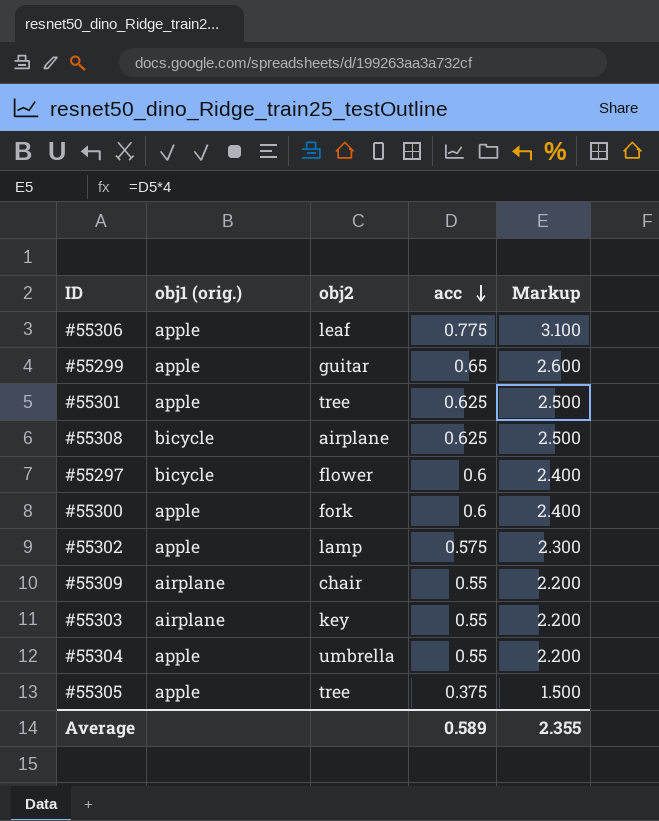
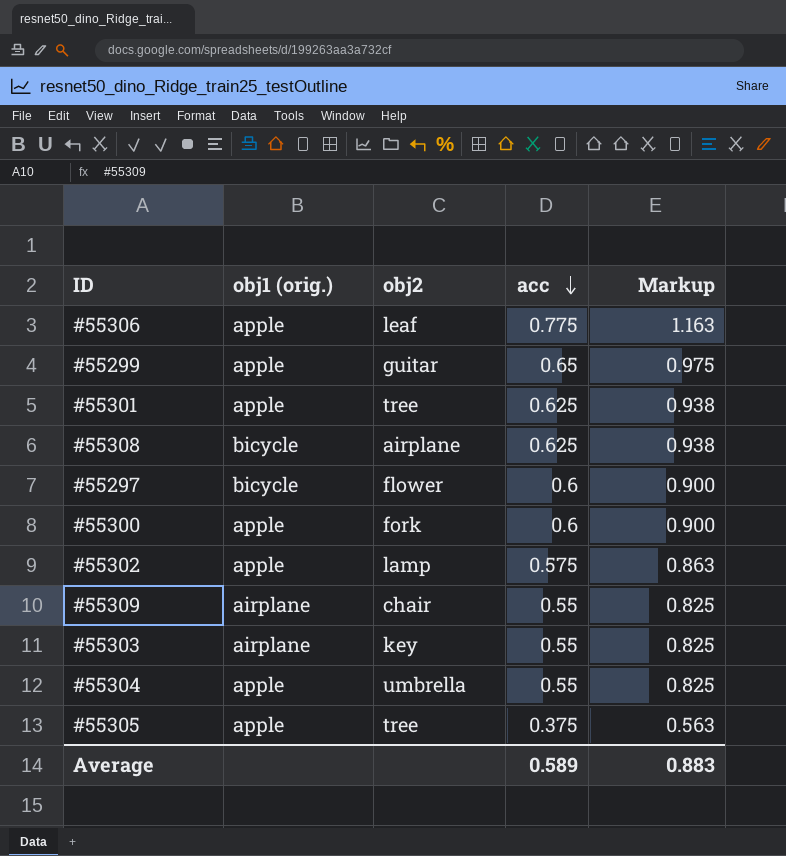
column Markup | formula: [acc] * 4 -> [acc] * 1.5
Average | Markup: 2.355 -> 0.883

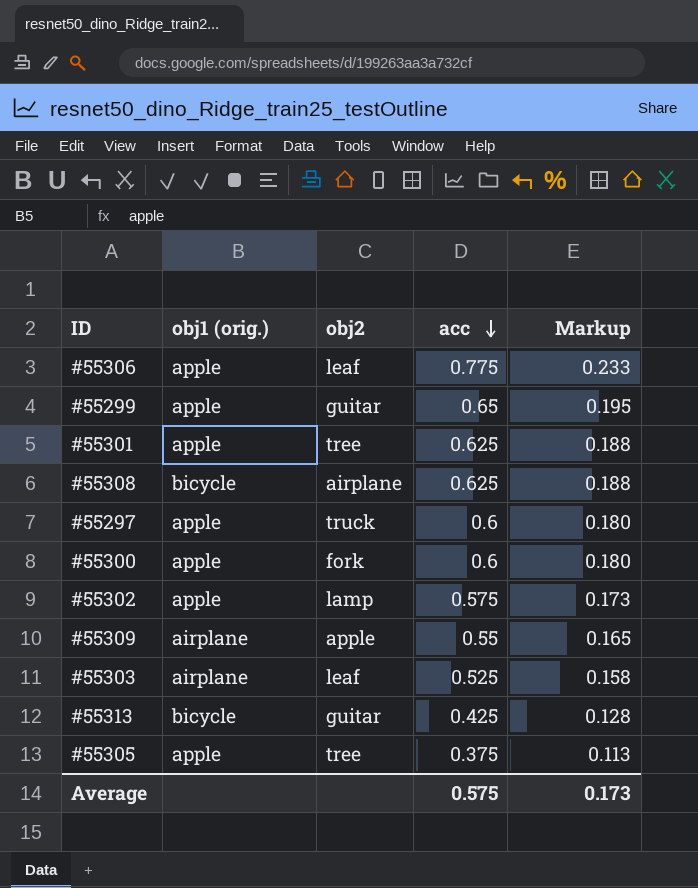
column Markup | formula: [acc] * 1.5 -> [acc] * 0.3
row #55304: apple | umbrella | 0.55 | 0.825 -> none
#55297 | obj1 (orig.): bicycle -> apple
#55297 | obj2: flower -> truck
#55309 | obj2: chair -> apple
#55303 | obj2: key -> leaf
#55303 | acc: 0.55 -> 0.525
row #55313: none -> bicycle | guitar | 0.425 | 0.128
Average | acc: 0.589 -> 0.575
Average | Markup: 0.883 -> 0.173

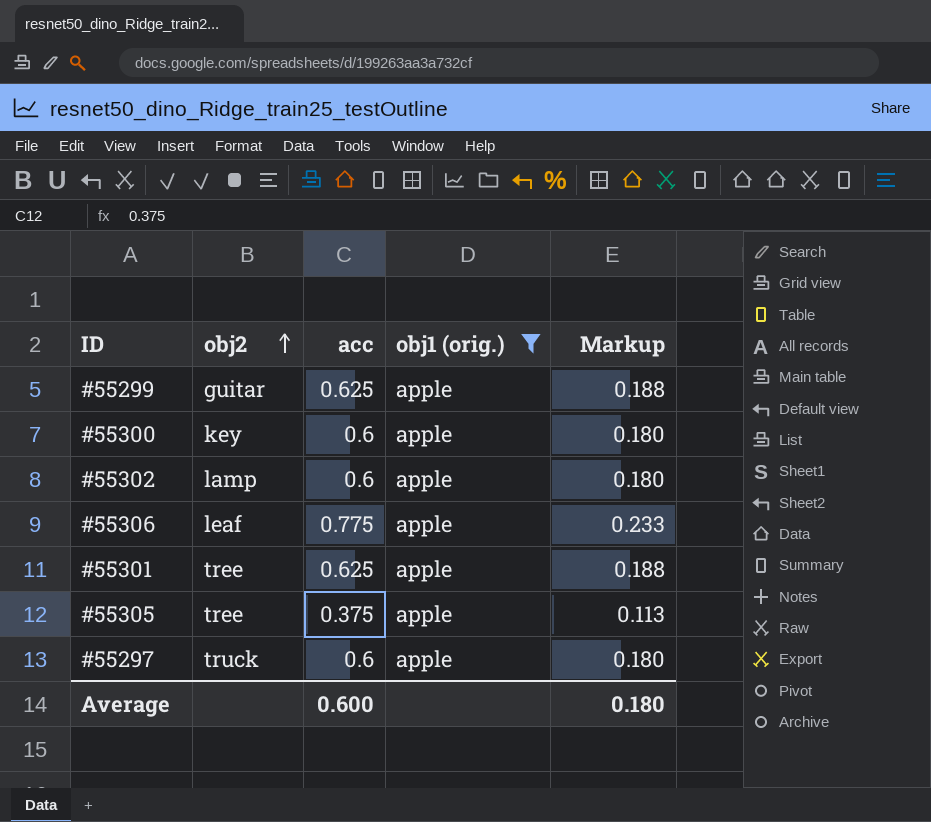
filter: none -> obj1 (orig.) = apple
row order: acc descending -> obj2 ascending
column obj1 (orig.) | position: 2 -> 4
#55299 | acc: 0.65 -> 0.625
#55299 | Markup: 0.195 -> 0.188
#55300 | obj2: fork -> key
#55302 | acc: 0.575 -> 0.6
#55302 | Markup: 0.173 -> 0.180
Average | acc: 0.575 -> 0.600
Average | Markup: 0.173 -> 0.180

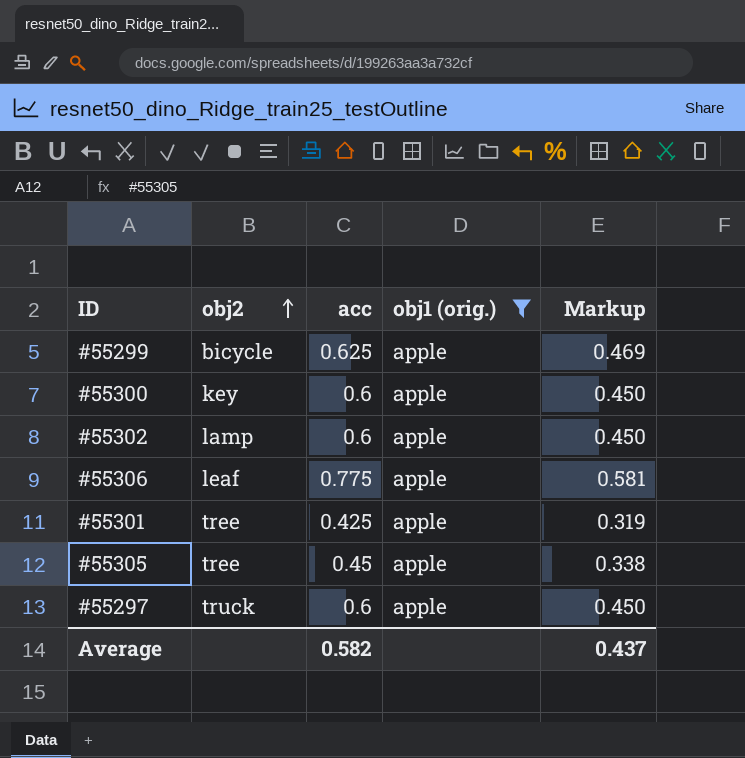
column Markup | formula: [acc] * 0.3 -> [acc] * 0.75
#55299 | obj2: guitar -> bicycle
#55301 | acc: 0.625 -> 0.425
#55305 | acc: 0.375 -> 0.45
Average | acc: 0.600 -> 0.582
Average | Markup: 0.180 -> 0.437

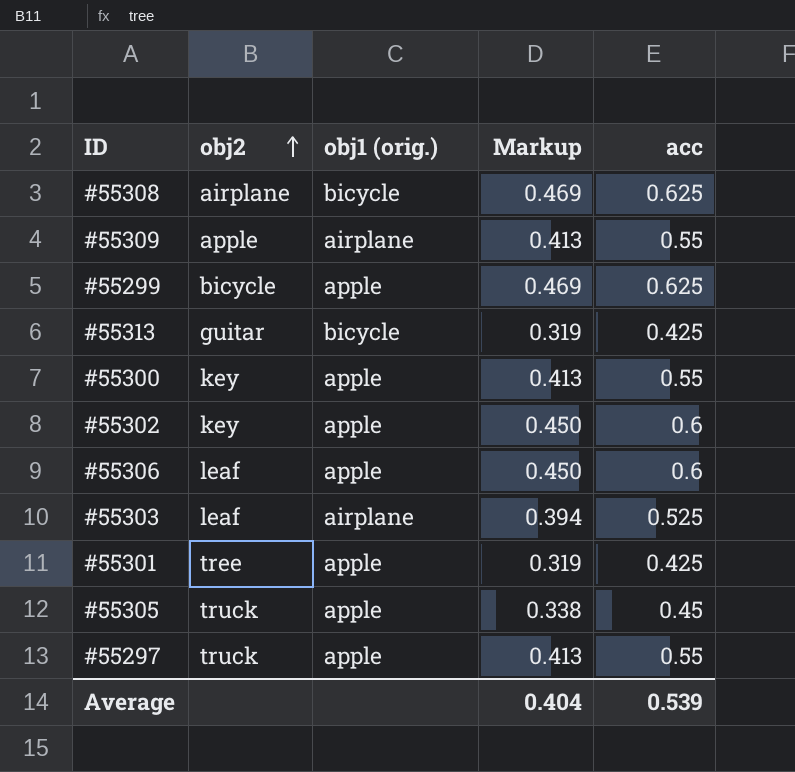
filter: obj1 (orig.) = apple -> none
column acc | position: 3 -> 5
#55300 | Markup: 0.450 -> 0.413
#55300 | acc: 0.6 -> 0.55
#55302 | obj2: lamp -> key
#55306 | Markup: 0.581 -> 0.450
#55306 | acc: 0.775 -> 0.6
#55305 | obj2: tree -> truck
#55297 | Markup: 0.450 -> 0.413
#55297 | acc: 0.6 -> 0.55
Average | Markup: 0.437 -> 0.404
Average | acc: 0.582 -> 0.539

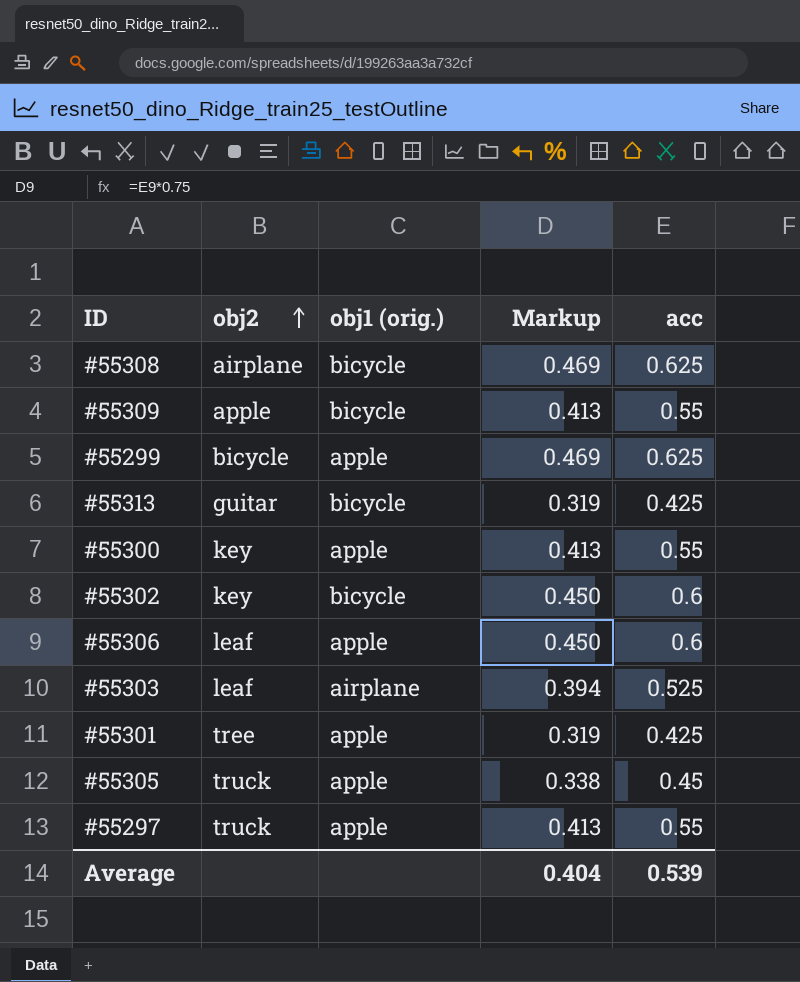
#55309 | obj1 (orig.): airplane -> bicycle
#55302 | obj1 (orig.): apple -> bicycle

